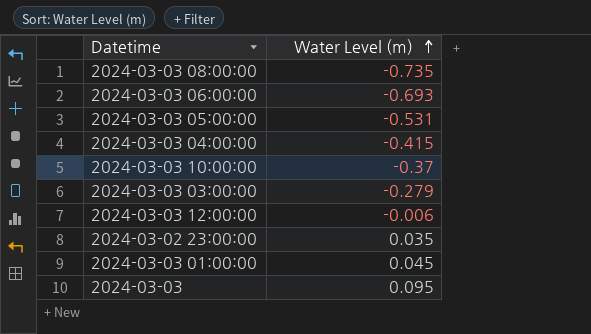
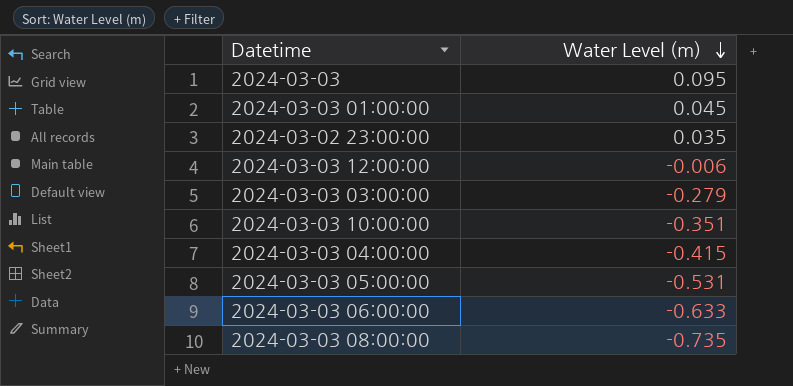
row order: Water Level (m) ascending -> Water Level (m) descending
2024-03-03 10:00:00 | Water Level (m): -0.37 -> -0.351
2024-03-03 06:00:00 | Water Level (m): -0.693 -> -0.633

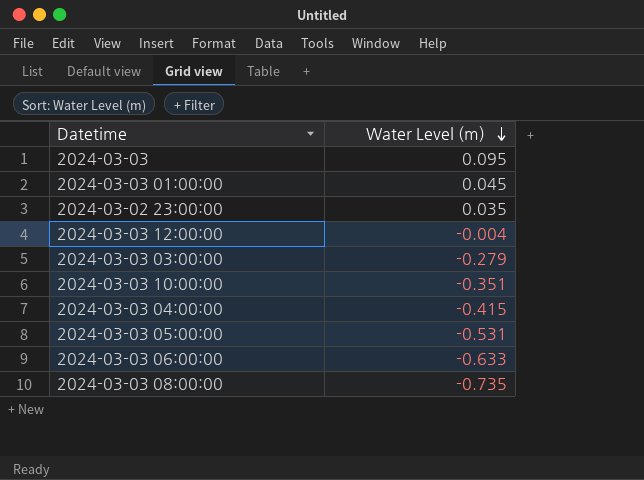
2024-03-03 12:00:00 | Water Level (m): -0.006 -> -0.004

